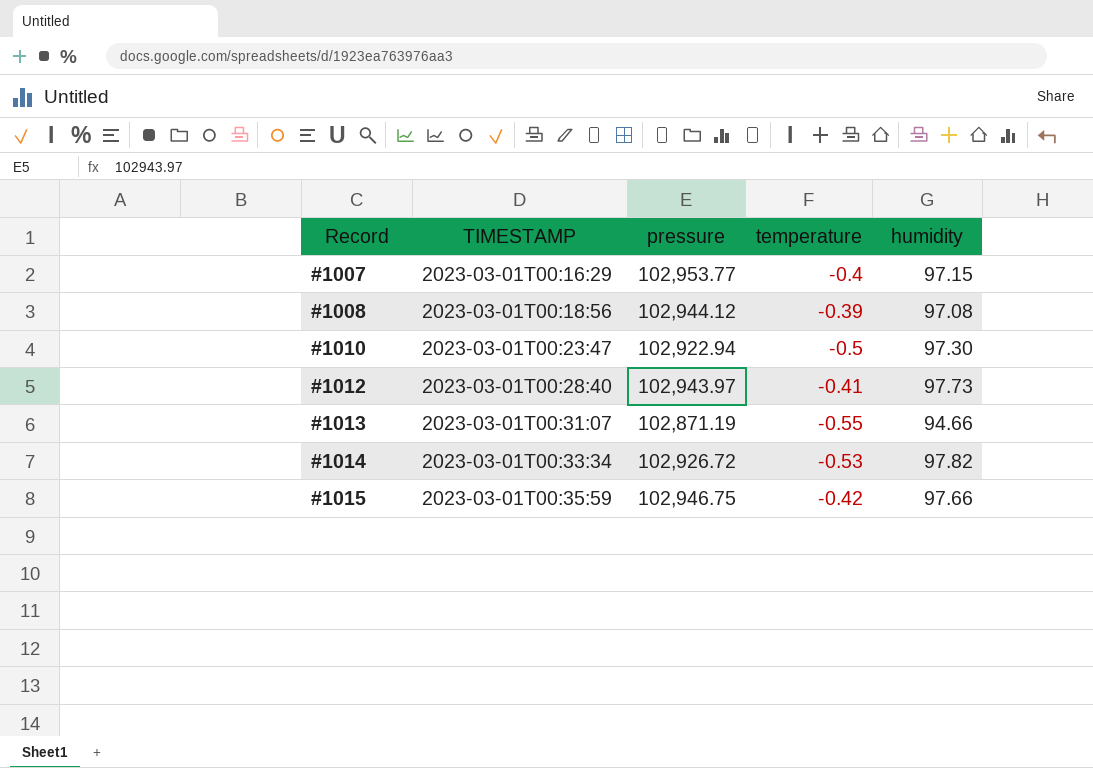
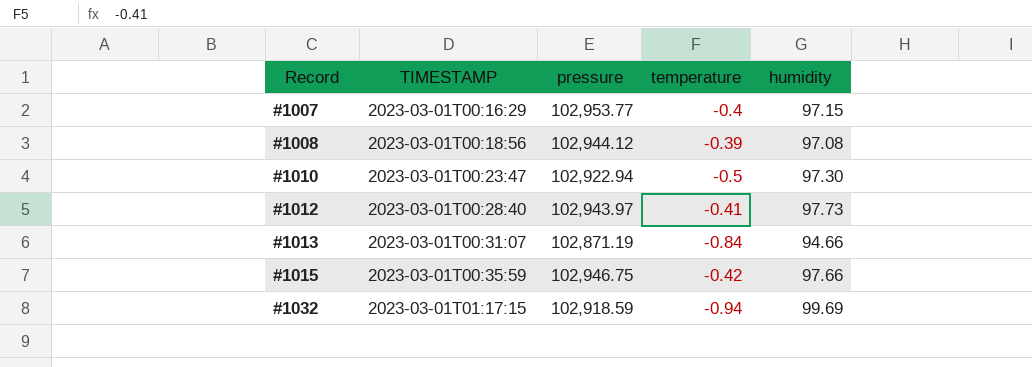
row #1014: 2023-03-01T00:33:34 | 102,926.72 | -0.53 | 97.82 -> none
#1013 | temperature: -0.55 -> -0.84
row #1032: none -> 2023-03-01T01:17:15 | 102,918.59 | -0.94 | 99.69

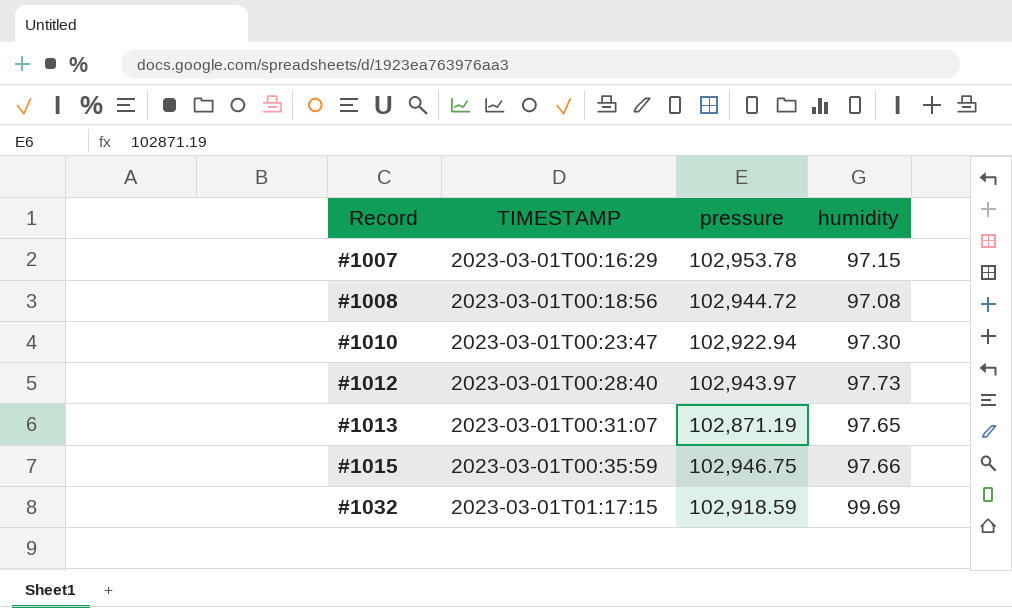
column temperature | position: 4 -> none
#1007 | pressure: 102,953.77 -> 102,953.78
#1008 | pressure: 102,944.12 -> 102,944.72
#1013 | humidity: 94.66 -> 97.65

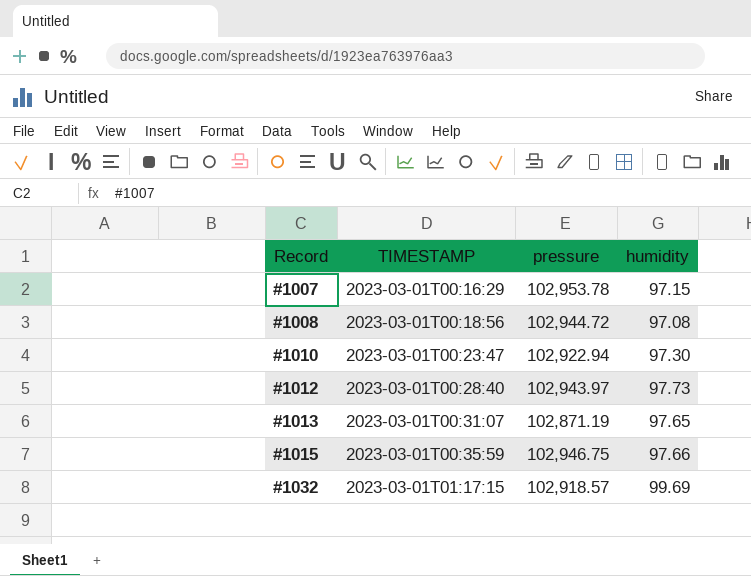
#1032 | pressure: 102,918.59 -> 102,918.57

